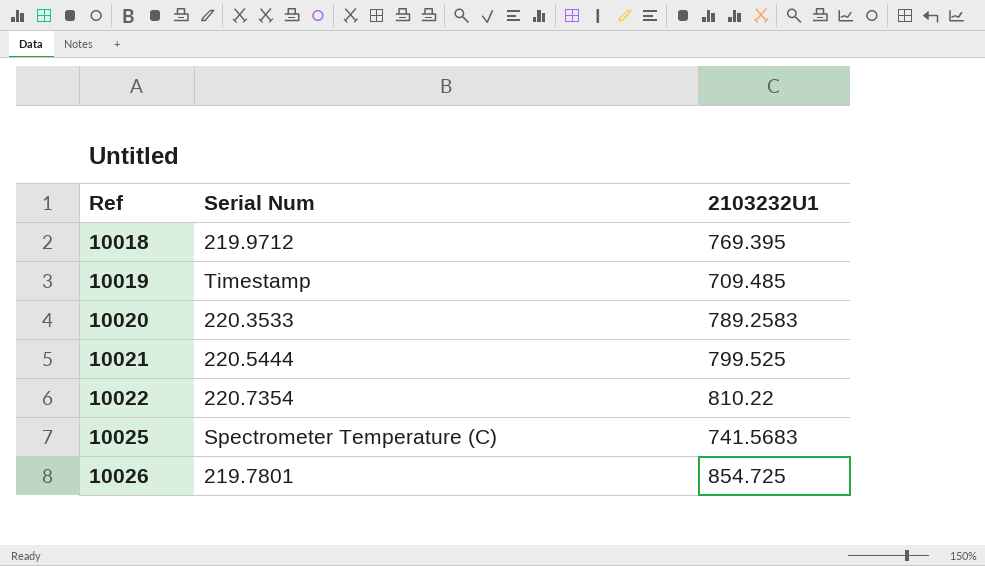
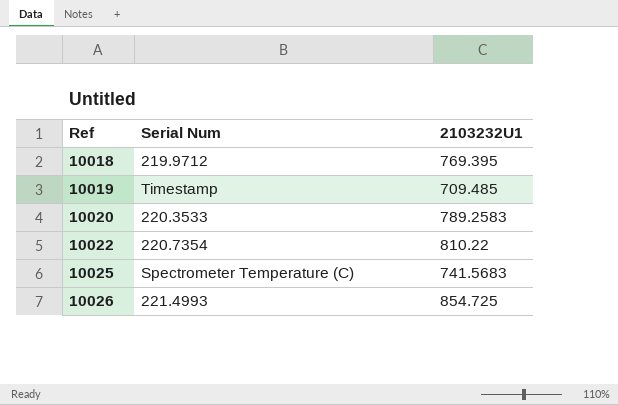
row 10021: 220.5444 | 799.525 -> none
10026 | Serial Num: 219.7801 -> 221.4993

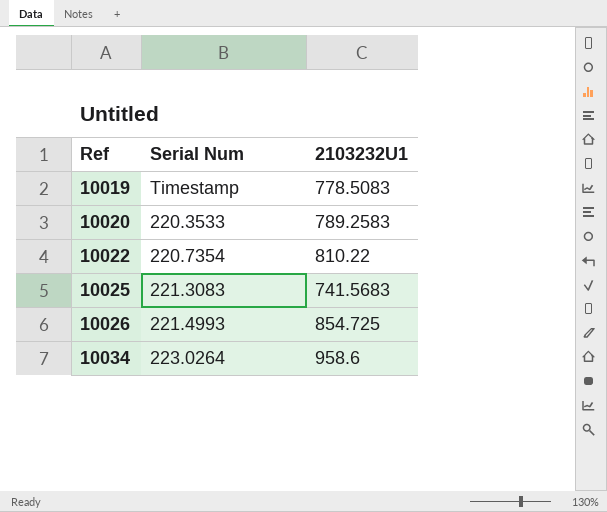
row 10018: 219.9712 | 769.395 -> none
10019 | 2103232U1: 709.485 -> 778.5083
10025 | Serial Num: Spectrometer Temperature (C) -> 221.3083
row 10034: none -> 223.0264 | 958.6

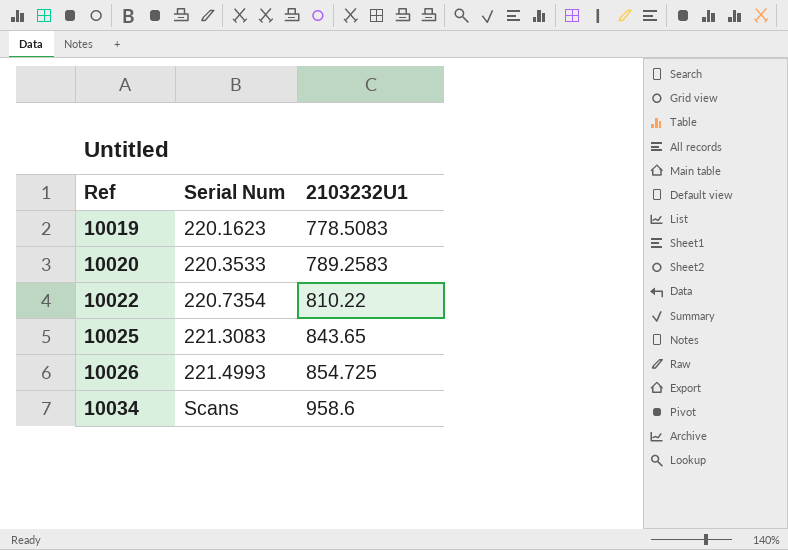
10019 | Serial Num: Timestamp -> 220.1623
10025 | 2103232U1: 741.5683 -> 843.65
10034 | Serial Num: 223.0264 -> Scans

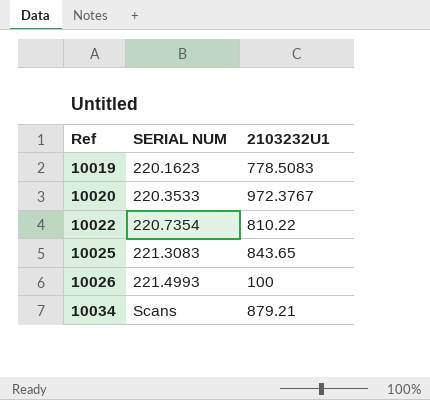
column name: Serial Num -> SERIAL NUM
10020 | 2103232U1: 789.2583 -> 972.3767
10026 | 2103232U1: 854.725 -> 100
10034 | 2103232U1: 958.6 -> 879.21

